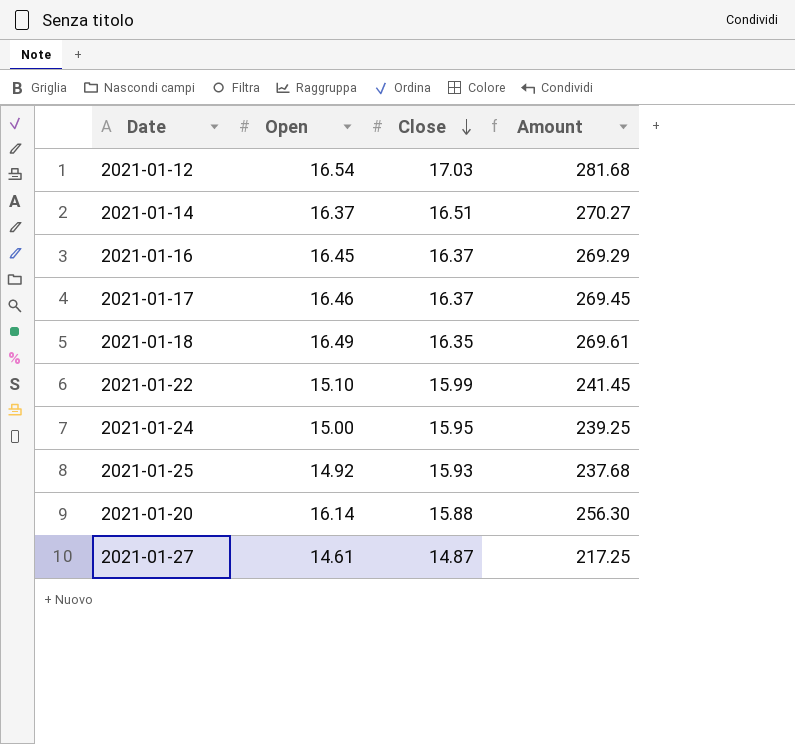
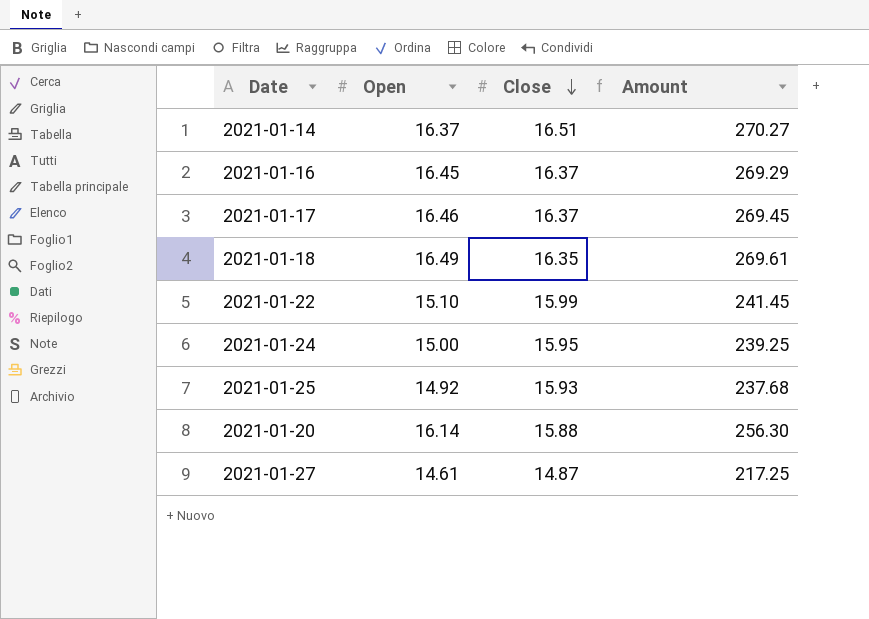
row 2021-01-12: 16.54 | 17.03 | 281.68 -> none

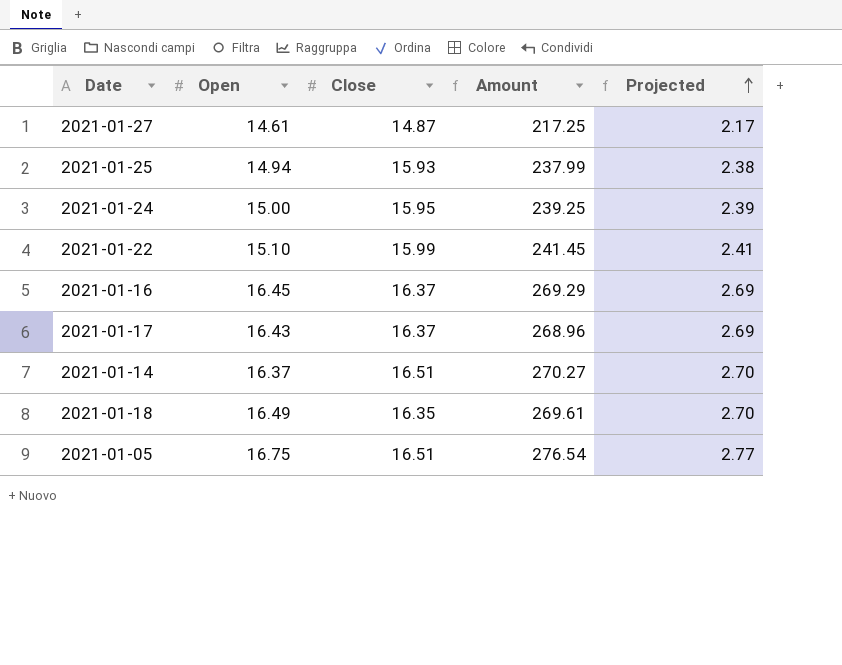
row order: Close descending -> Projected ascending
column Projected | formula: none -> [Amount] * 0.01
row 2021-01-20: 16.14 | 15.88 | 256.30 -> none
2021-01-25 | Open: 14.92 -> 14.94
2021-01-25 | Amount: 237.68 -> 237.99
2021-01-17 | Open: 16.46 -> 16.43
2021-01-17 | Amount: 269.45 -> 268.96
row 2021-01-05: none -> 16.75 | 16.51 | 276.54 | 2.77

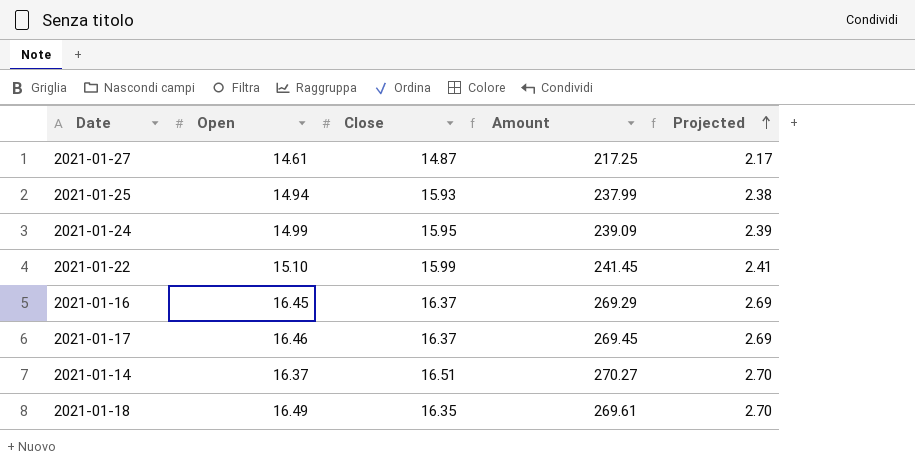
row 2021-01-05: 16.75 | 16.51 | 276.54 | 2.77 -> none
2021-01-24 | Open: 15.00 -> 14.99
2021-01-24 | Amount: 239.25 -> 239.09
2021-01-17 | Open: 16.43 -> 16.46
2021-01-17 | Amount: 268.96 -> 269.45

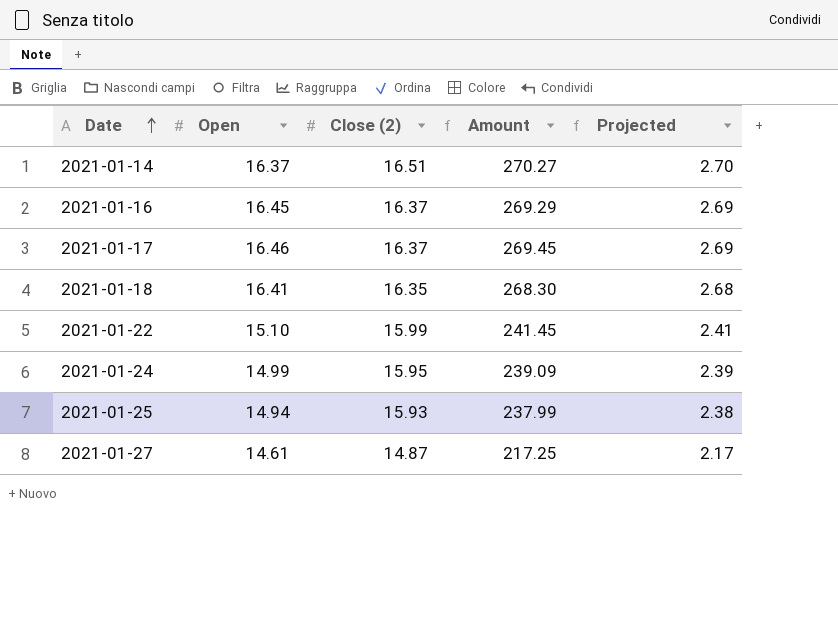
row order: Projected ascending -> Date ascending
column name: Close -> Close (2)
2021-01-18 | Open: 16.49 -> 16.41
2021-01-18 | Amount: 269.61 -> 268.30
2021-01-18 | Projected: 2.70 -> 2.68

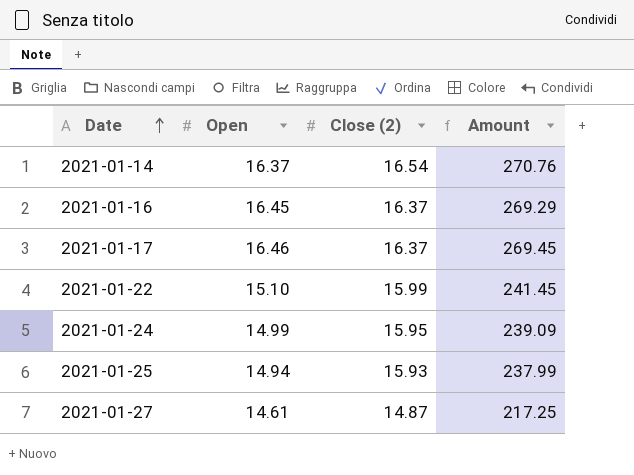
column Projected | formula: [Amount] * 0.01 -> none
row 2021-01-18: 16.41 | 16.35 | 268.30 | 2.68 -> none
2021-01-14 | Close (2): 16.51 -> 16.54
2021-01-14 | Amount: 270.27 -> 270.76

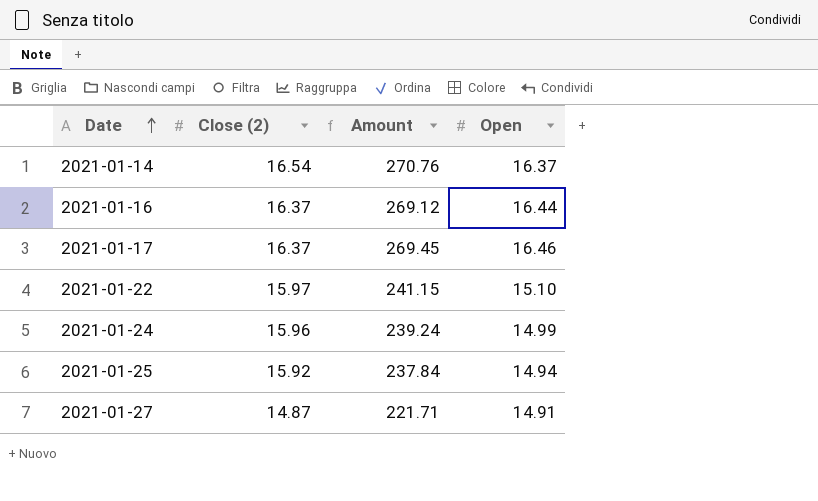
column Open | position: 2 -> 4
2021-01-16 | Amount: 269.29 -> 269.12
2021-01-16 | Open: 16.45 -> 16.44
2021-01-22 | Close (2): 15.99 -> 15.97
2021-01-22 | Amount: 241.45 -> 241.15
2021-01-24 | Close (2): 15.95 -> 15.96
2021-01-24 | Amount: 239.09 -> 239.24
2021-01-25 | Close (2): 15.93 -> 15.92
2021-01-25 | Amount: 237.99 -> 237.84
2021-01-27 | Amount: 217.25 -> 221.71
2021-01-27 | Open: 14.61 -> 14.91

